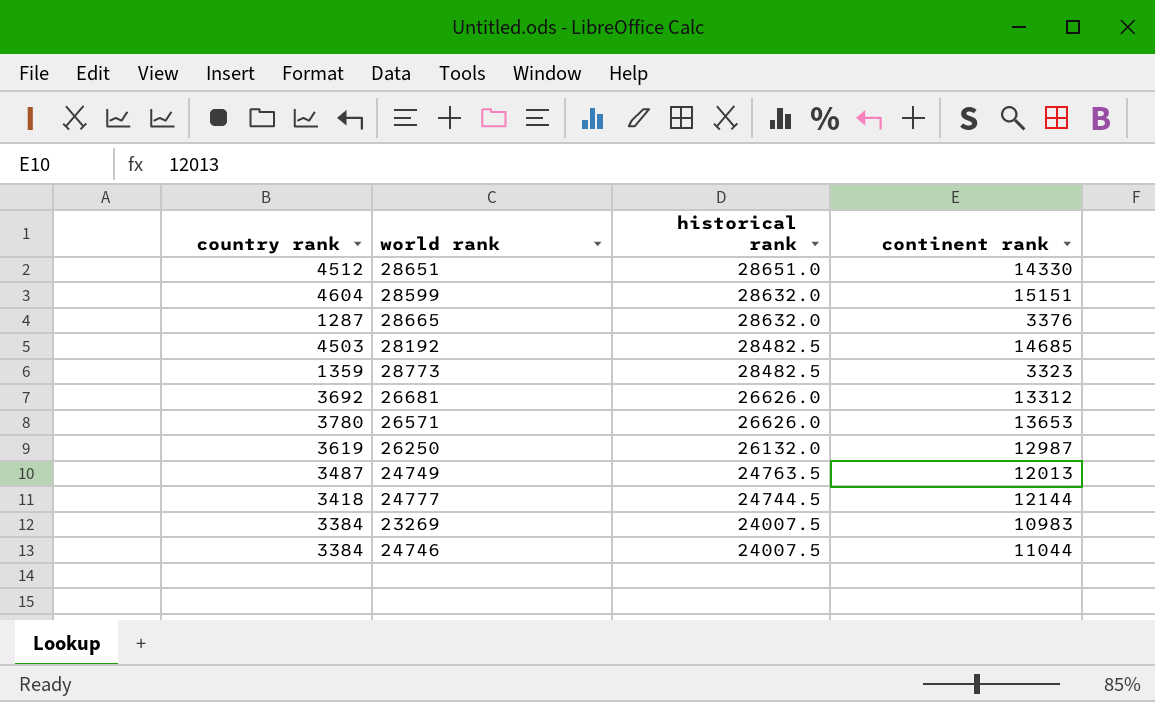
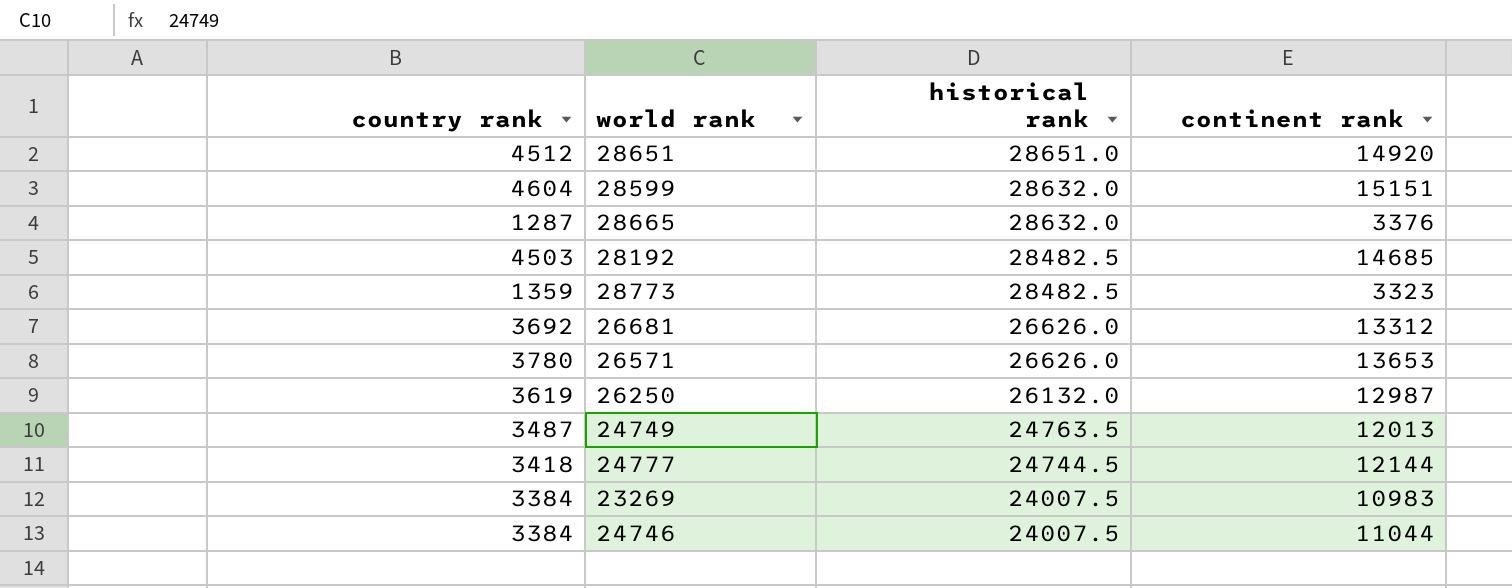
28651 | continent rank: 14330 -> 14920

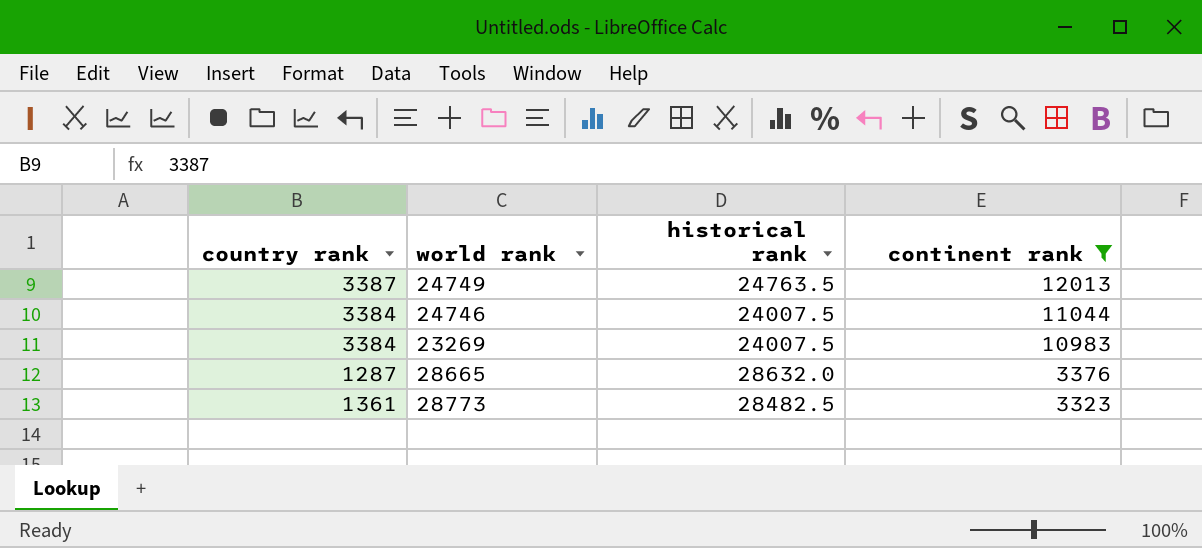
filter: none -> continent rank <= 12013
row order: historical rank descending -> continent rank descending
24749 | country rank: 3487 -> 3387
28773 | country rank: 1359 -> 1361

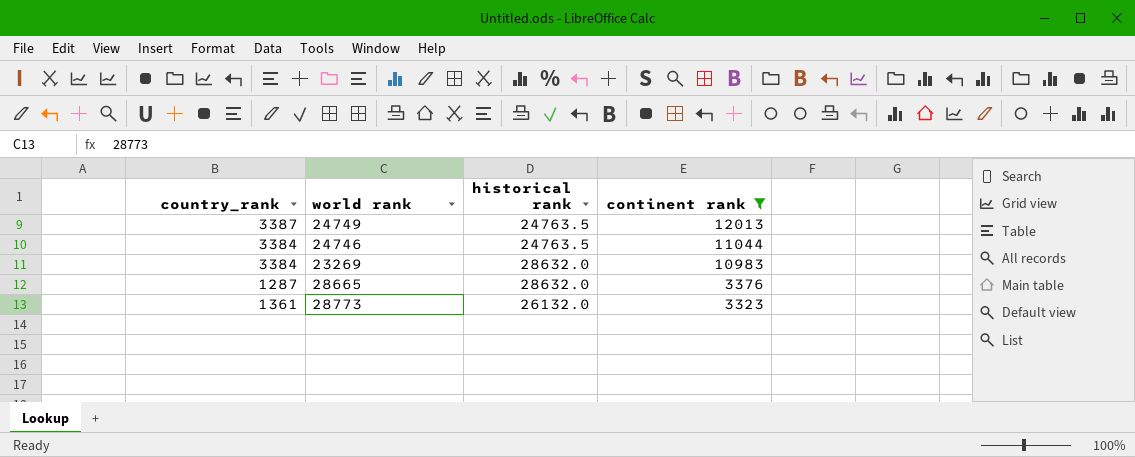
column name: country rank -> country_rank
24746 | historical rank: 24007.5 -> 24763.5
23269 | historical rank: 24007.5 -> 28632.0
28773 | historical rank: 28482.5 -> 26132.0

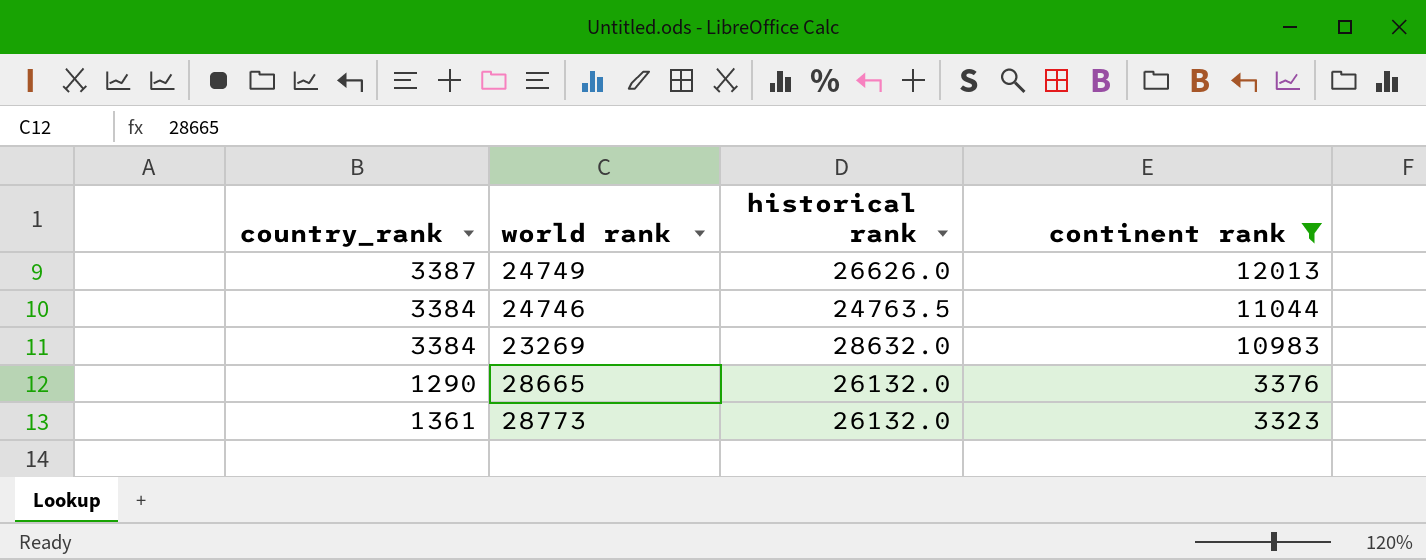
24749 | historical rank: 24763.5 -> 26626.0
28665 | country_rank: 1287 -> 1290
28665 | historical rank: 28632.0 -> 26132.0

